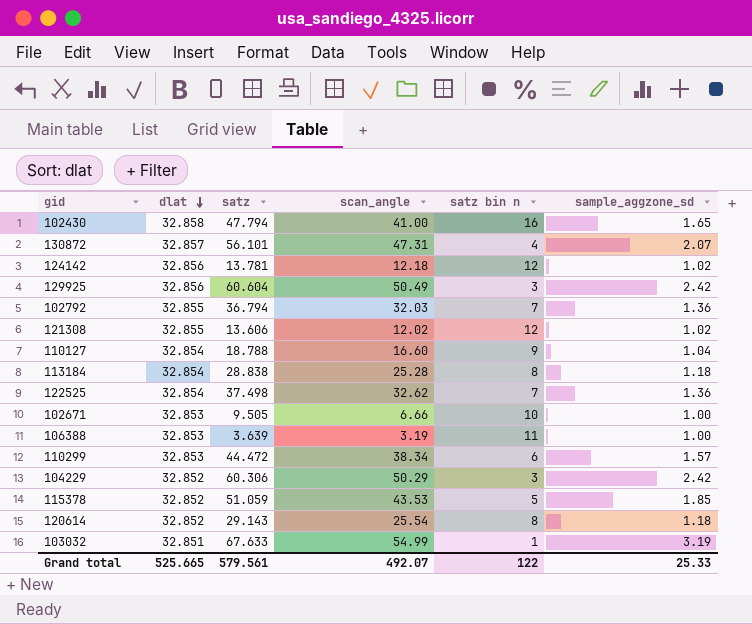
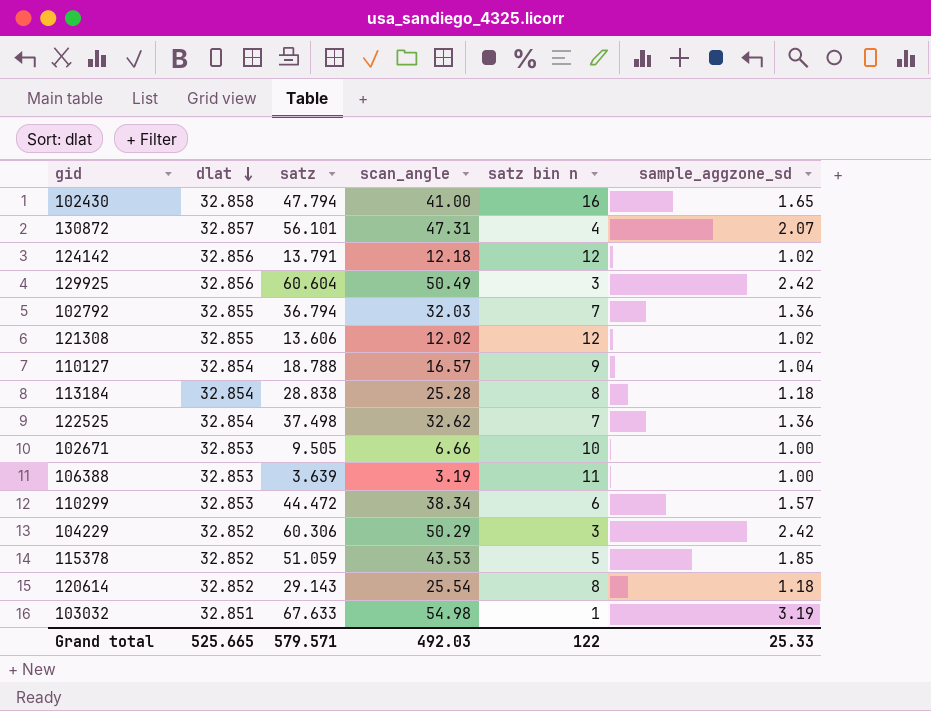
124142 | satz: 13.781 -> 13.791
110127 | scan_angle: 16.60 -> 16.57
103032 | scan_angle: 54.99 -> 54.98
Grand total | satz: 579.561 -> 579.571
Grand total | scan_angle: 492.07 -> 492.03

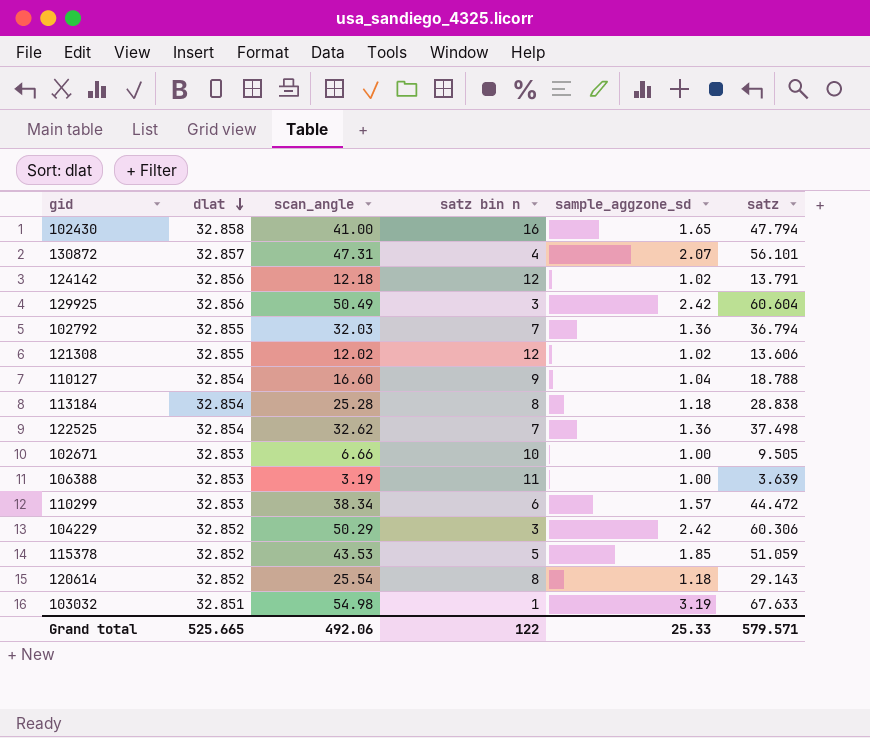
column satz | position: 3 -> 6
110127 | scan_angle: 16.57 -> 16.60
Grand total | scan_angle: 492.03 -> 492.06

